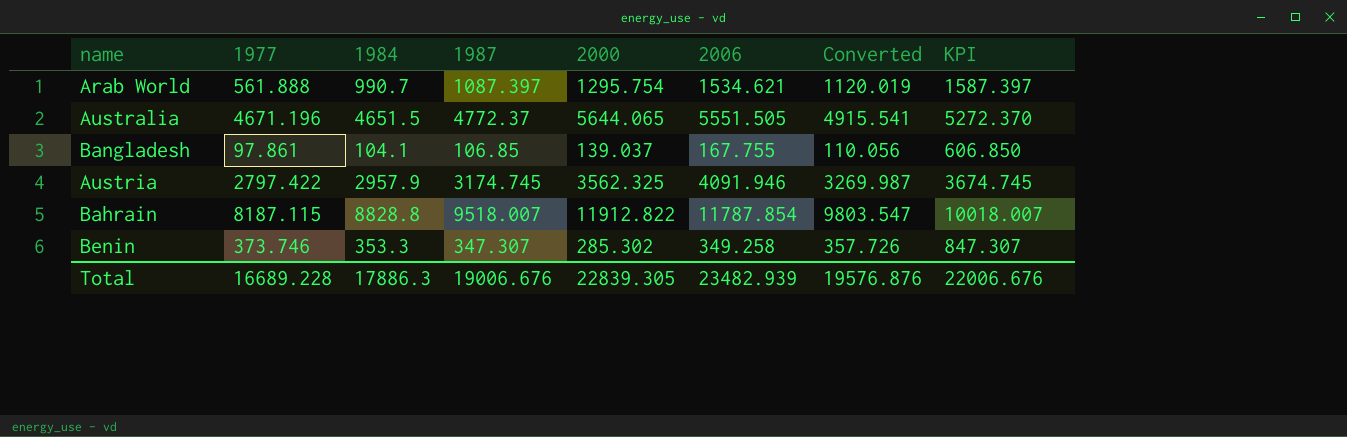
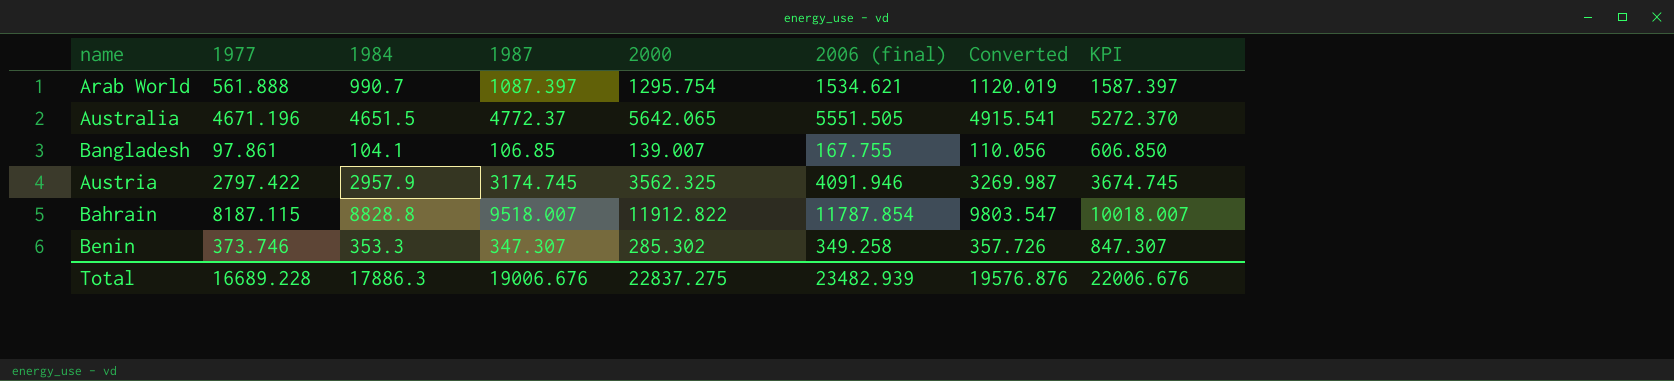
column name: 2006 -> 2006 (final)
Australia | 2000: 5644.065 -> 5642.065
Bangladesh | 2000: 139.037 -> 139.007
Total | 2000: 22839.305 -> 22837.275

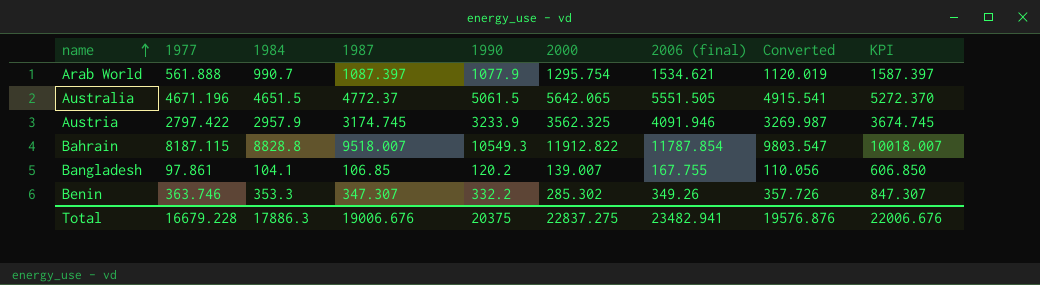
row order: none -> name ascending
column 1990 | position: none -> 5
Benin | 1977: 373.746 -> 363.746
Benin | 2006 (final): 349.258 -> 349.26
Total | 1977: 16689.228 -> 16679.228
Total | 2006 (final): 23482.939 -> 23482.941

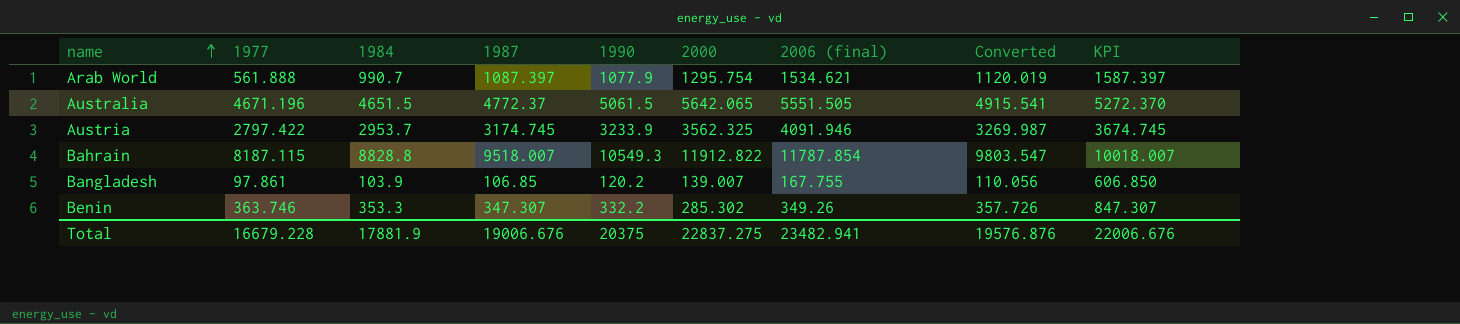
Austria | 1984: 2957.9 -> 2953.7
Bangladesh | 1984: 104.1 -> 103.9
Total | 1984: 17886.3 -> 17881.9

